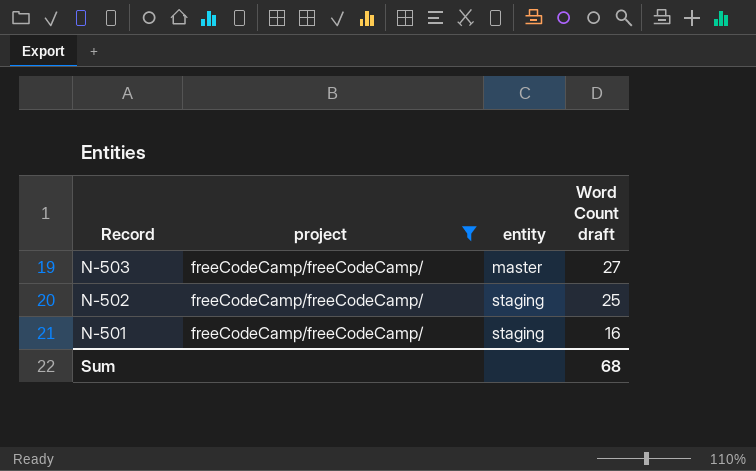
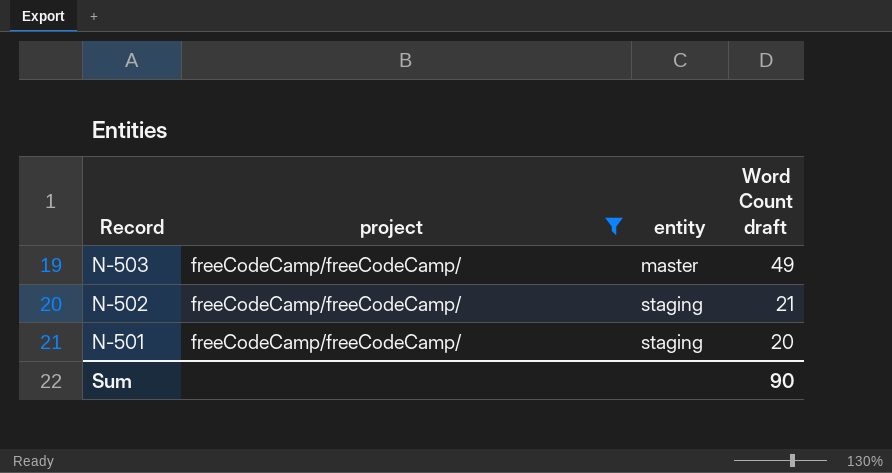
N-503 | Word Count draft: 27 -> 49
N-502 | Word Count draft: 25 -> 21
N-501 | Word Count draft: 16 -> 20
Sum | Word Count draft: 68 -> 90

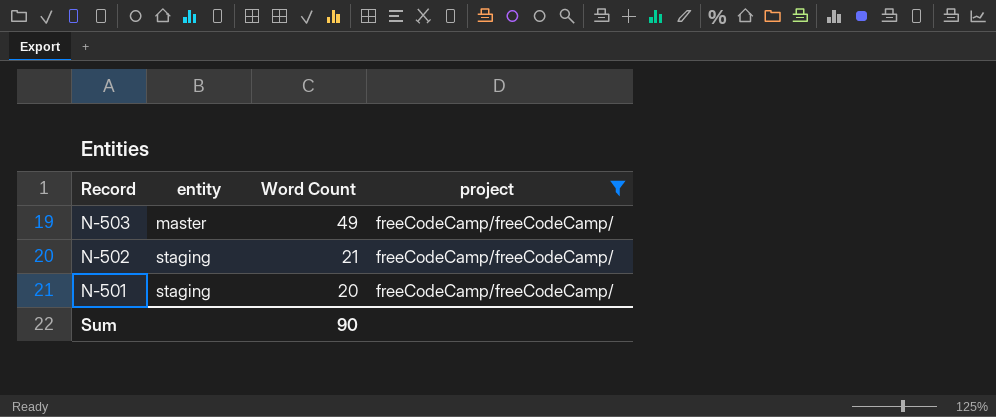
column name: Word Count draft -> Word Count
column project | position: 2 -> 4

